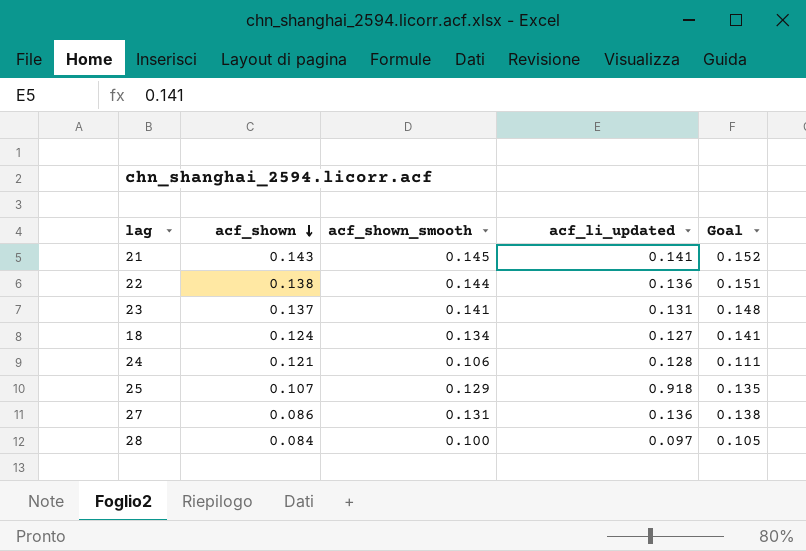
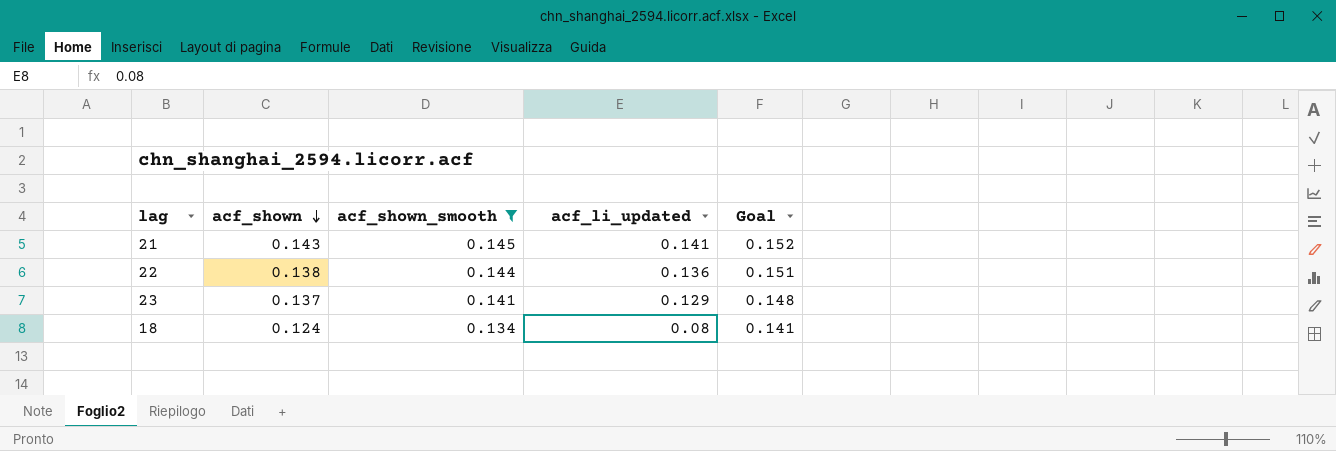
filter: none -> acf_shown_smooth >= 0.134
23 | acf_li_updated: 0.131 -> 0.129
18 | acf_li_updated: 0.127 -> 0.08

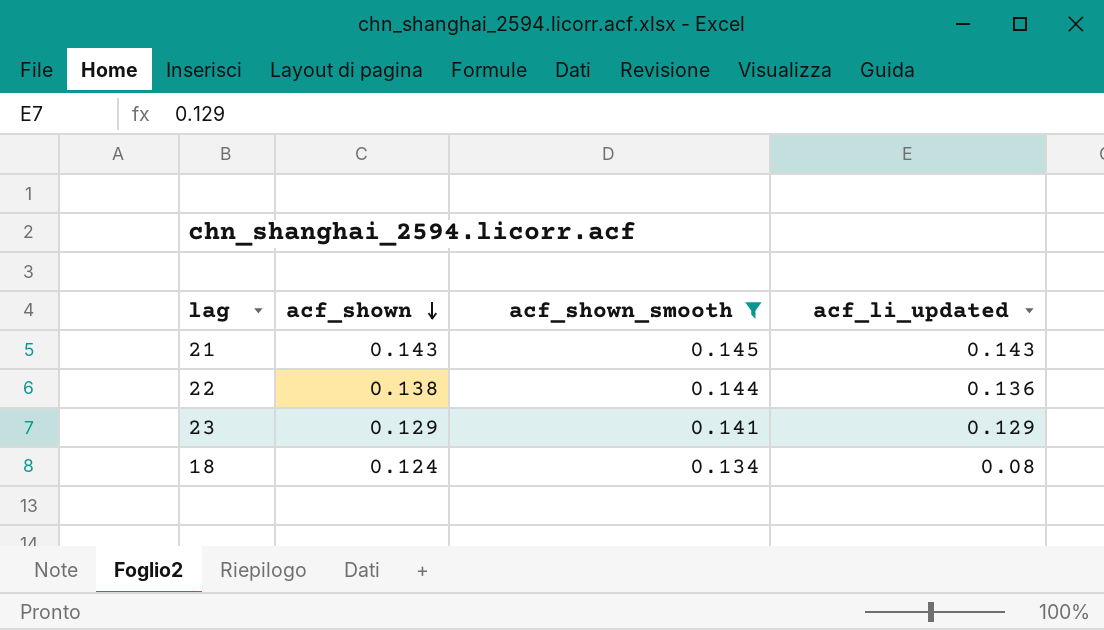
column Goal | formula: [acf_shown_smooth] * 1.05 -> none
21 | acf_li_updated: 0.141 -> 0.143
23 | acf_shown: 0.137 -> 0.129

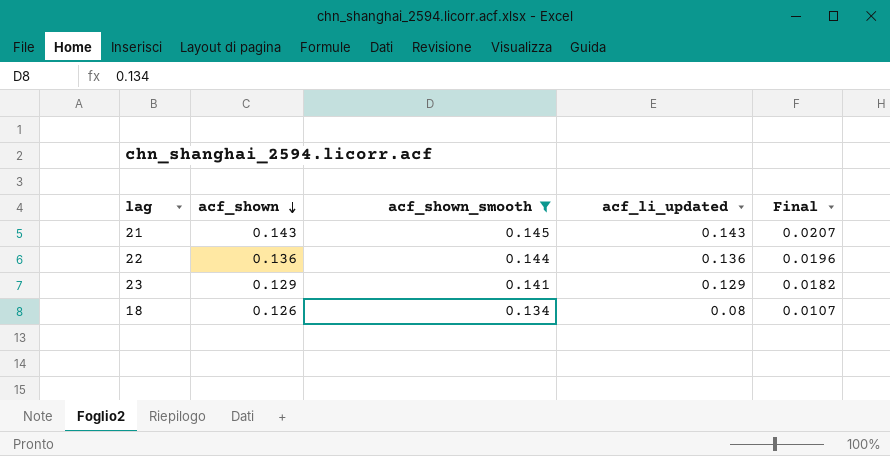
column Final | formula: none -> [acf_shown_smooth] * [acf_li_updated]
22 | acf_shown: 0.138 -> 0.136
18 | acf_shown: 0.124 -> 0.126

